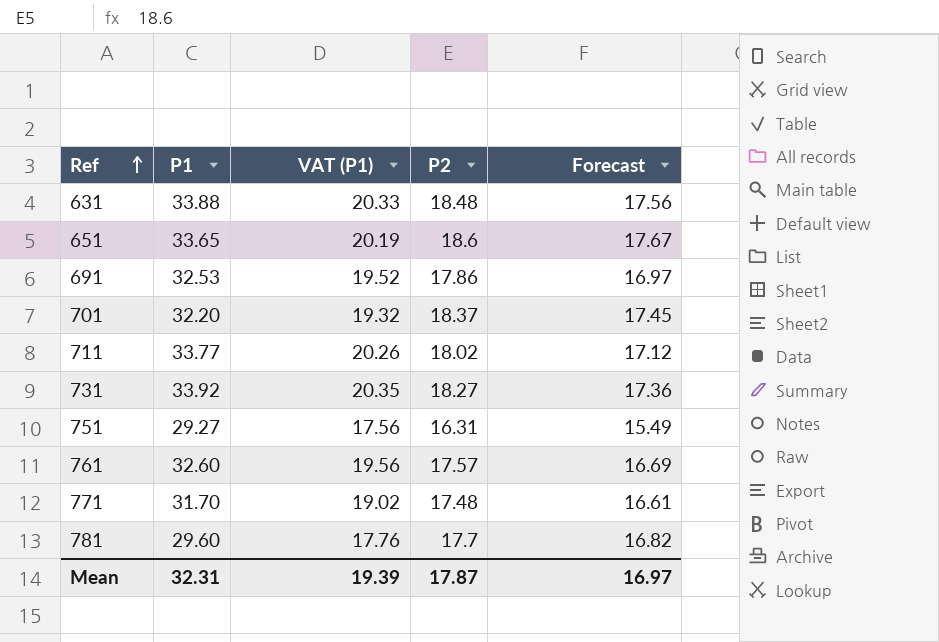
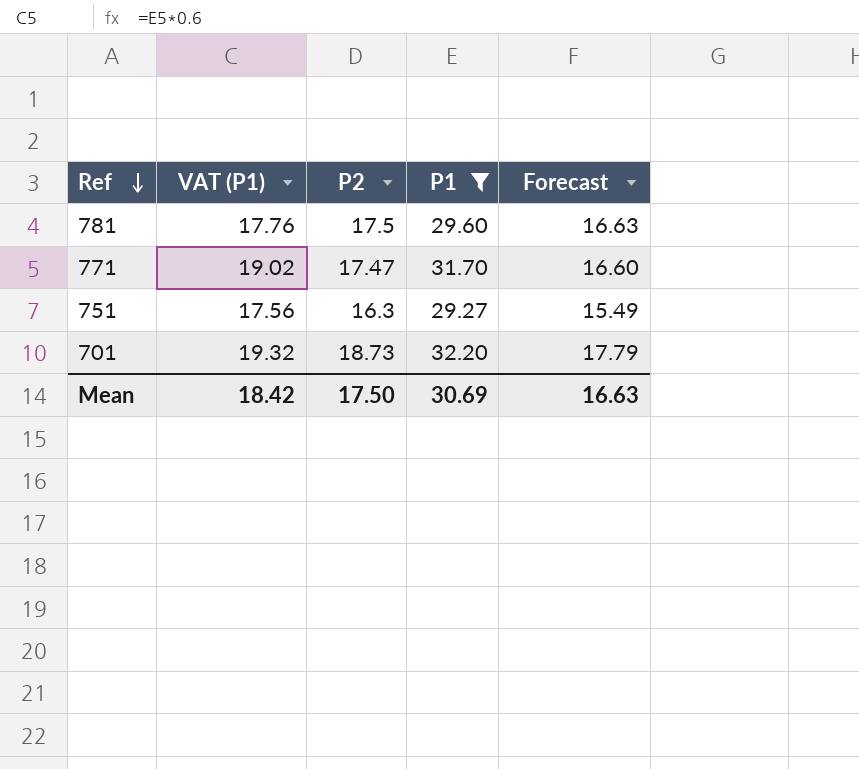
filter: none -> P1 <= 32.20
row order: Ref ascending -> Ref descending
column P1 | position: 2 -> 4
781 | P2: 17.7 -> 17.5
781 | Forecast: 16.82 -> 16.63
771 | P2: 17.48 -> 17.47
771 | Forecast: 16.61 -> 16.60
751 | P2: 16.31 -> 16.3
701 | P2: 18.37 -> 18.73
701 | Forecast: 17.45 -> 17.79
Mean | VAT (P1): 19.39 -> 18.42
Mean | P2: 17.87 -> 17.50
Mean | P1: 32.31 -> 30.69
Mean | Forecast: 16.97 -> 16.63

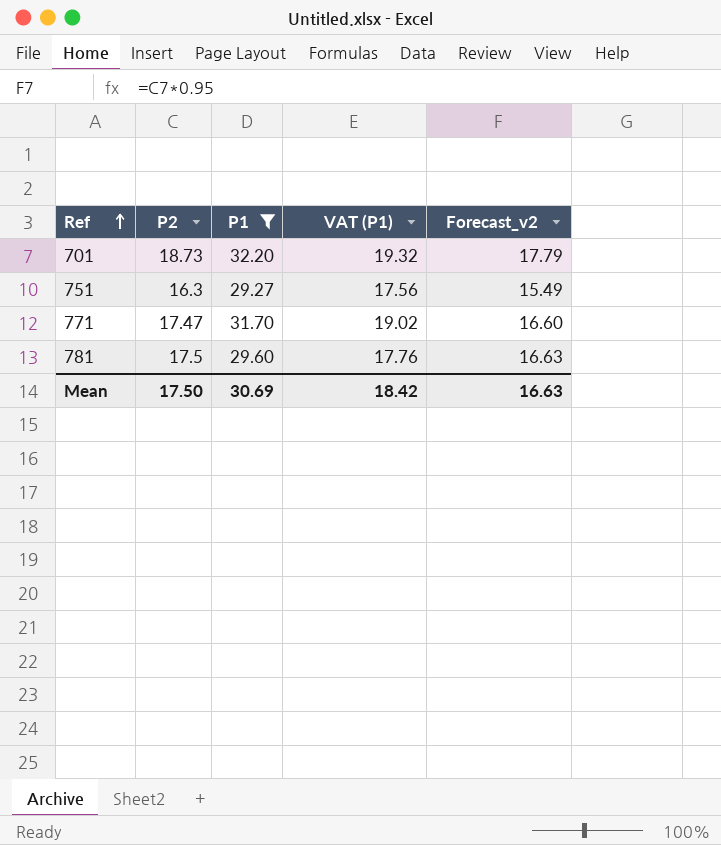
row order: Ref descending -> Ref ascending
column VAT (P1) | position: 2 -> 4
column name: Forecast -> Forecast_v2

